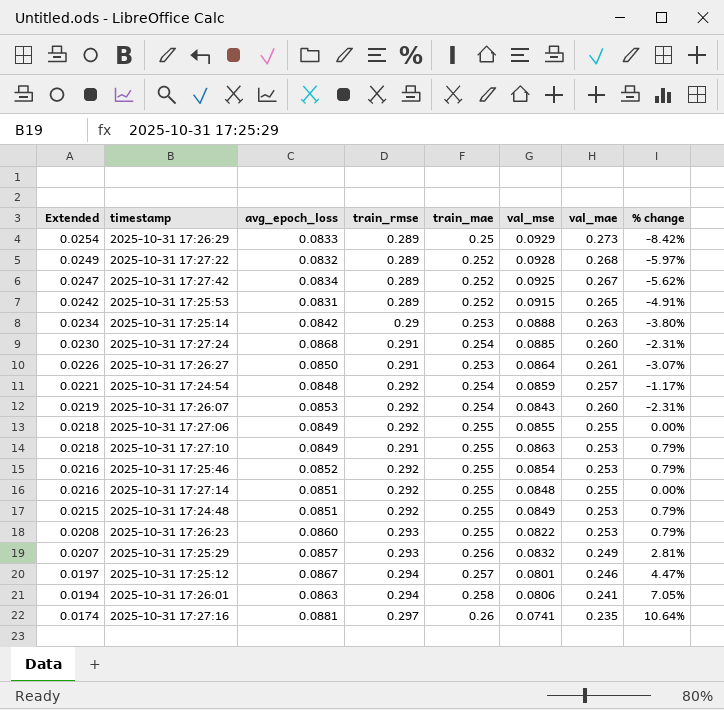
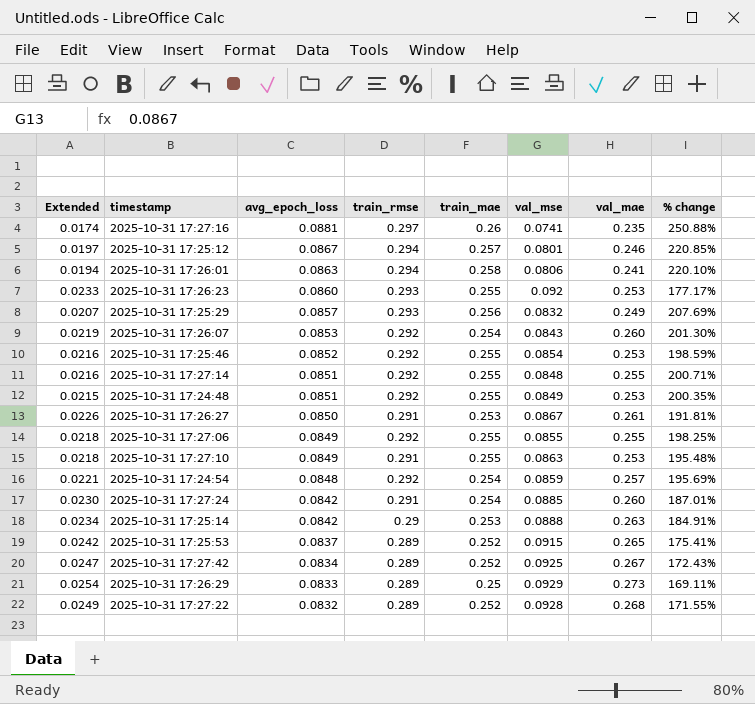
row order: Extended descending -> avg_epoch_loss descending
column % change | formula: ([train_mae] - [val_mae]) / [val_mae] -> ([train_mae] - [val_mse]) / [val_mse]
2025-10-31 17:26:23 | Extended: 0.0208 -> 0.0233
2025-10-31 17:26:23 | val_mse: 0.0822 -> 0.092
2025-10-31 17:26:27 | val_mse: 0.0864 -> 0.0867
2025-10-31 17:27:24 | avg_epoch_loss: 0.0868 -> 0.0842
2025-10-31 17:25:53 | avg_epoch_loss: 0.0831 -> 0.0837

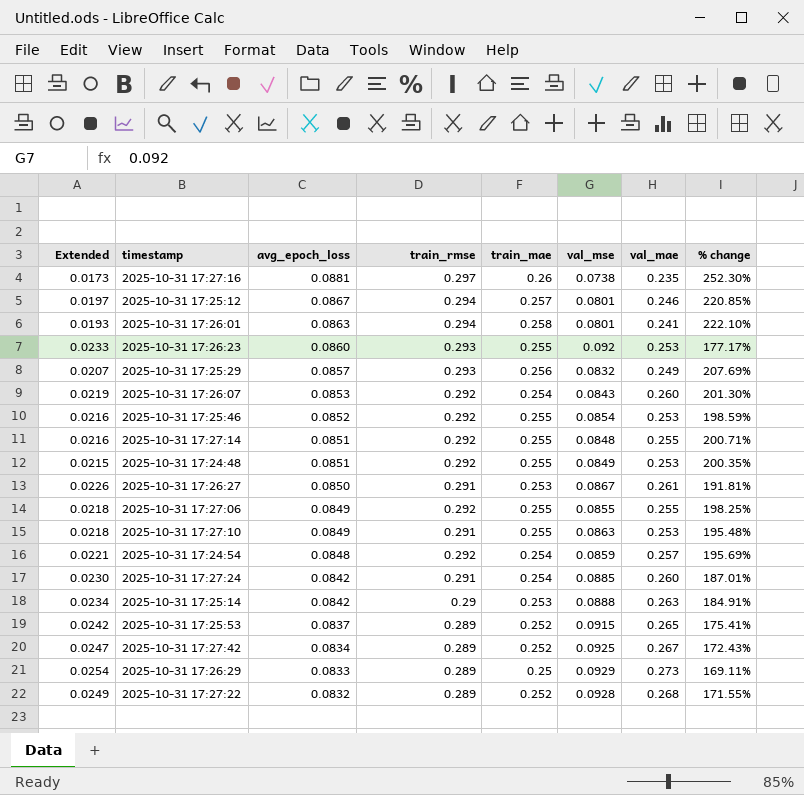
2025-10-31 17:27:16 | Extended: 0.0174 -> 0.0173
2025-10-31 17:27:16 | val_mse: 0.0741 -> 0.0738
2025-10-31 17:27:16 | % change: 250.88% -> 252.30%
2025-10-31 17:26:01 | Extended: 0.0194 -> 0.0193
2025-10-31 17:26:01 | val_mse: 0.0806 -> 0.0801
2025-10-31 17:26:01 | % change: 220.10% -> 222.10%

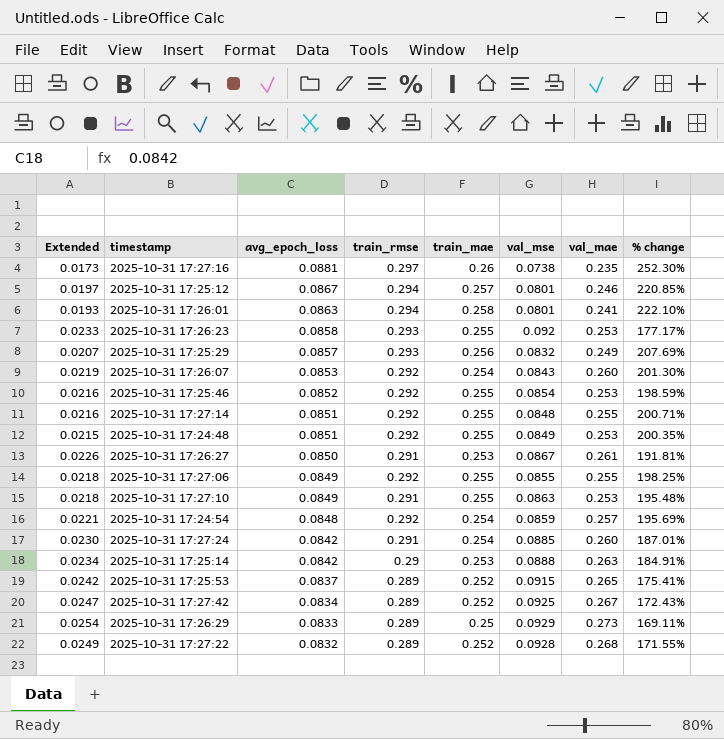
2025-10-31 17:26:23 | avg_epoch_loss: 0.0860 -> 0.0858

